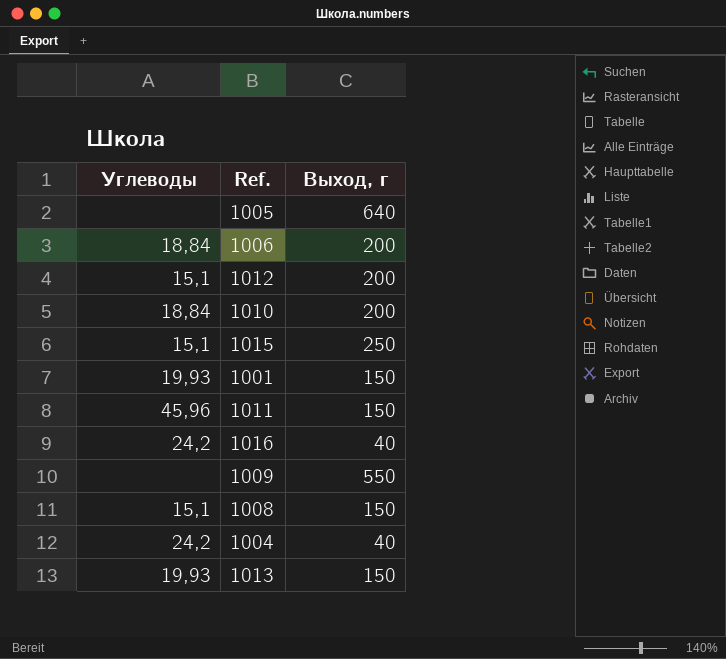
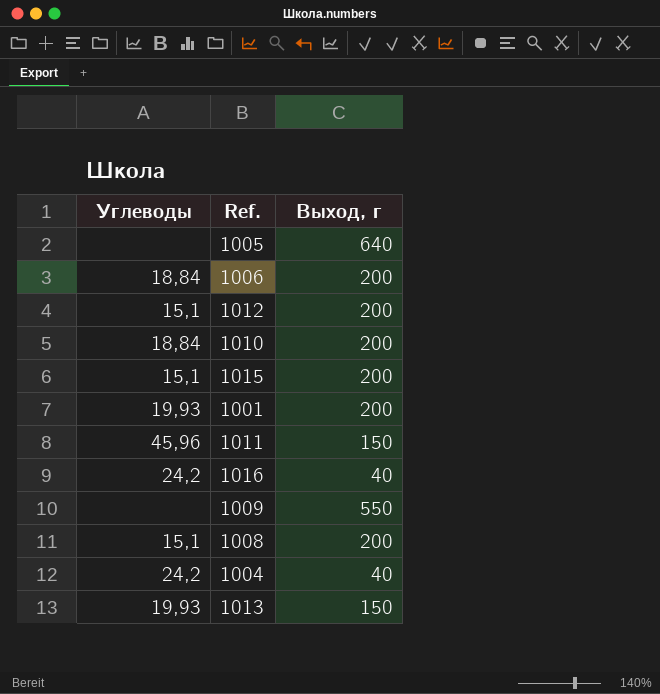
1015 | Выход, г: 250 -> 200
1001 | Выход, г: 150 -> 200
1008 | Выход, г: 150 -> 200

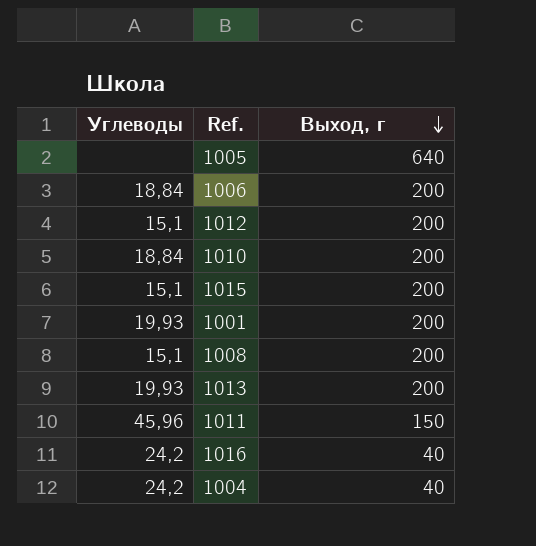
row order: none -> Выход, г descending
row 1009: none | 550 -> none
1013 | Выход, г: 150 -> 200

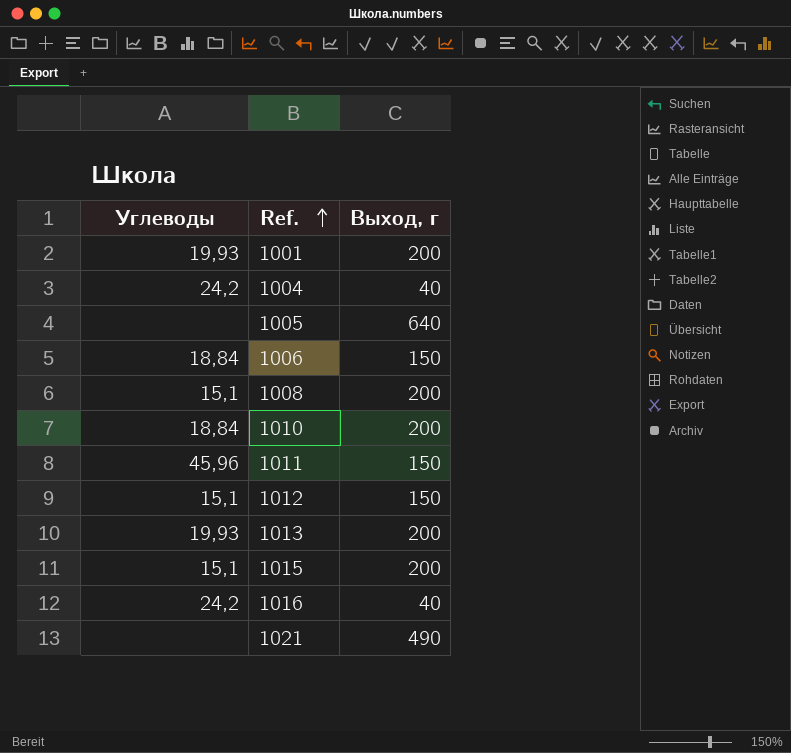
row order: Выход, г descending -> Ref. ascending
1006 | Выход, г: 200 -> 150
1012 | Выход, г: 200 -> 150
row 1021: none -> none | 490

